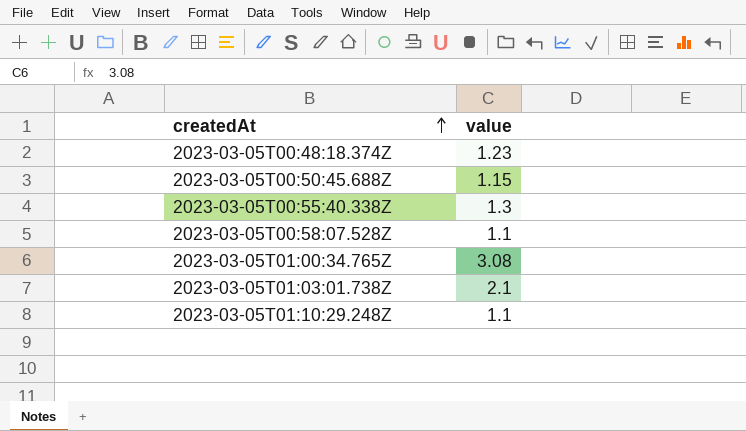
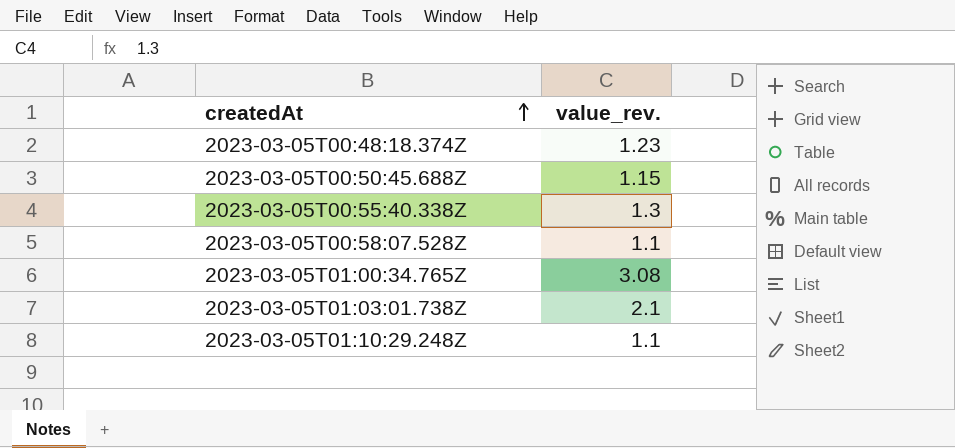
column name: value -> value_rev.

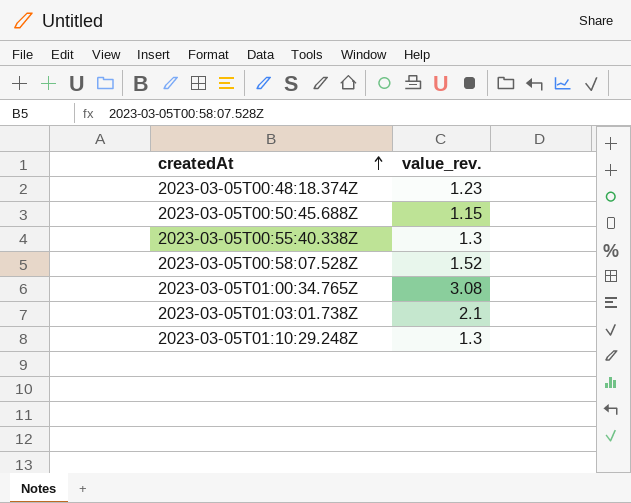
2023-03-05T00:58:07.528Z | value_rev.: 1.1 -> 1.52
2023-03-05T01:10:29.248Z | value_rev.: 1.1 -> 1.3

